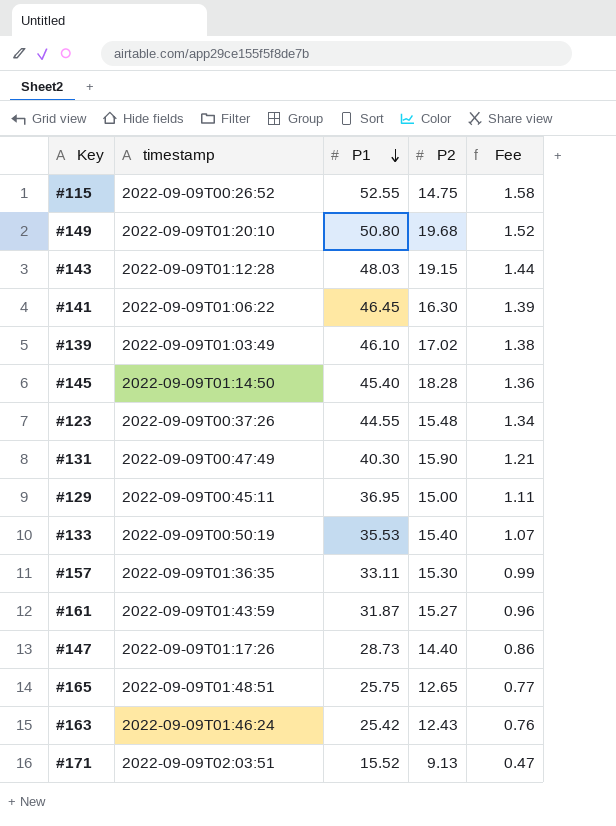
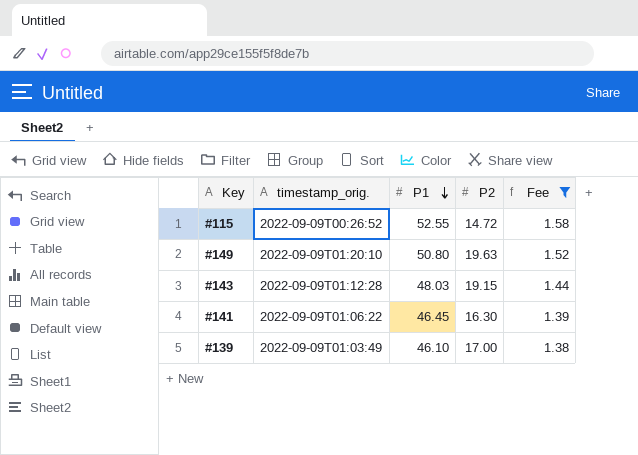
filter: none -> Fee >= 1.38
column name: timestamp -> timestamp_orig.
#115 | P2: 14.75 -> 14.72
#149 | P2: 19.68 -> 19.63
#139 | P2: 17.02 -> 17.00

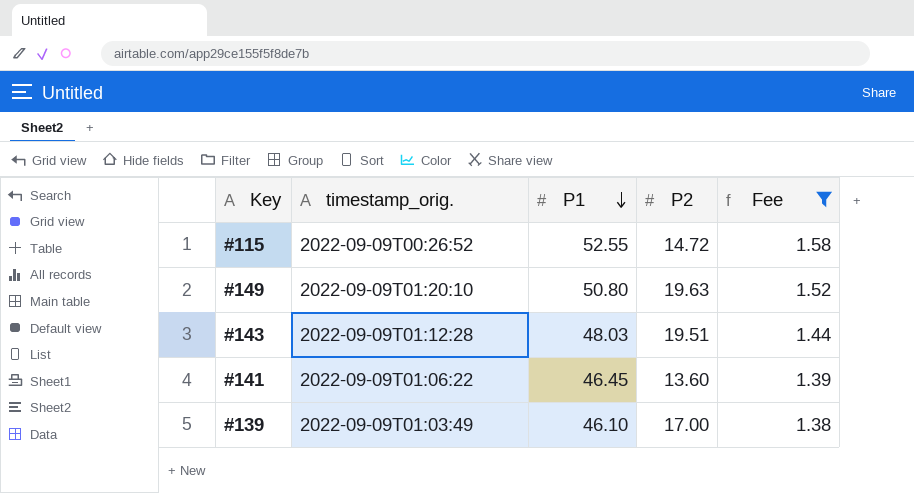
#143 | P2: 19.15 -> 19.51
#141 | P2: 16.30 -> 13.60

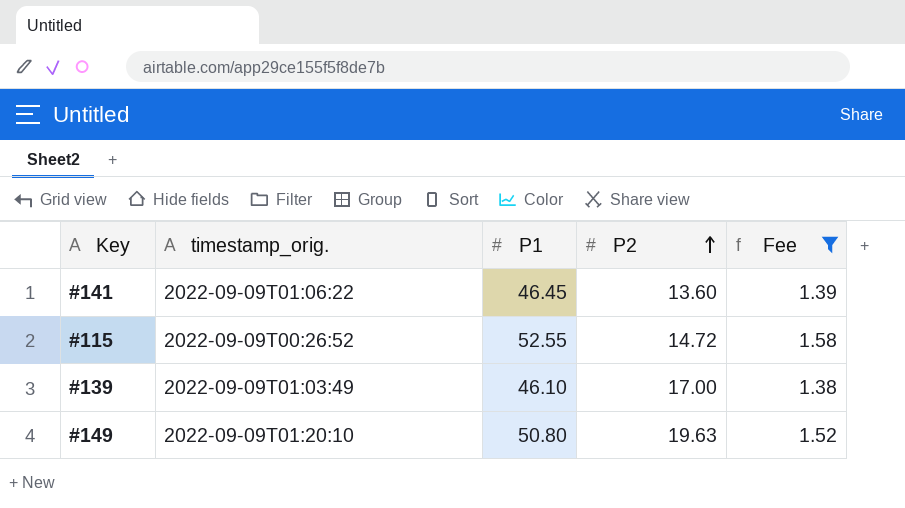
row order: P1 descending -> P2 ascending
row #143: 2022-09-09T01:12:28 | 48.03 | 19.51 | 1.44 -> none

